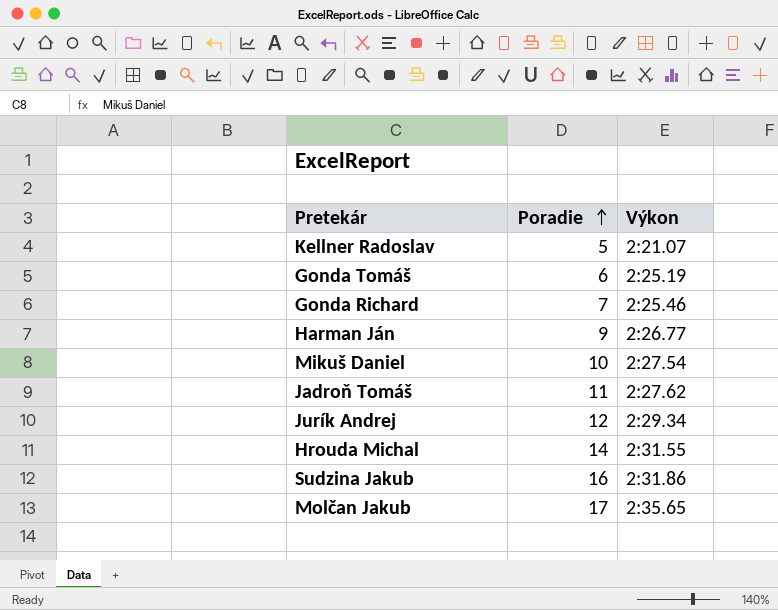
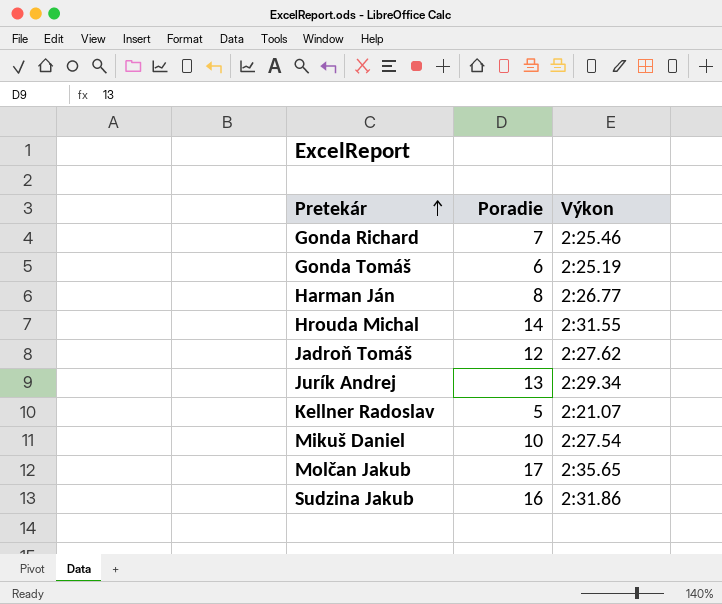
row order: Poradie ascending -> Pretekár ascending
Harman Ján | Poradie: 9 -> 8
Jadroň Tomáš | Poradie: 11 -> 12
Jurík Andrej | Poradie: 12 -> 13

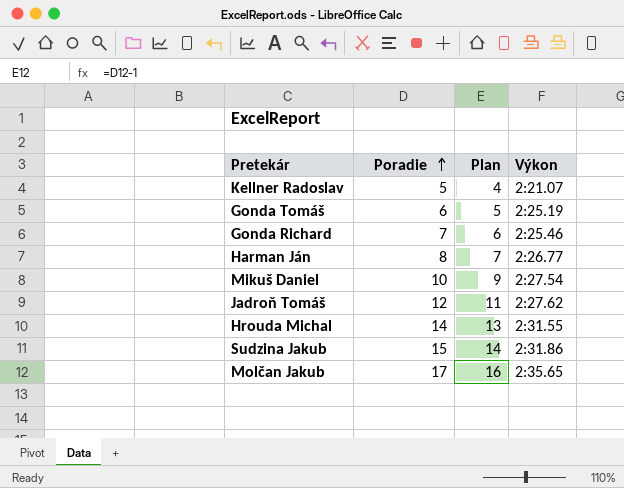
row order: Pretekár ascending -> Poradie ascending
column Plan | formula: none -> [Poradie] - 1
row Jurík Andrej: 13 | 2:29.34 -> none
Sudzina Jakub | Poradie: 16 -> 15

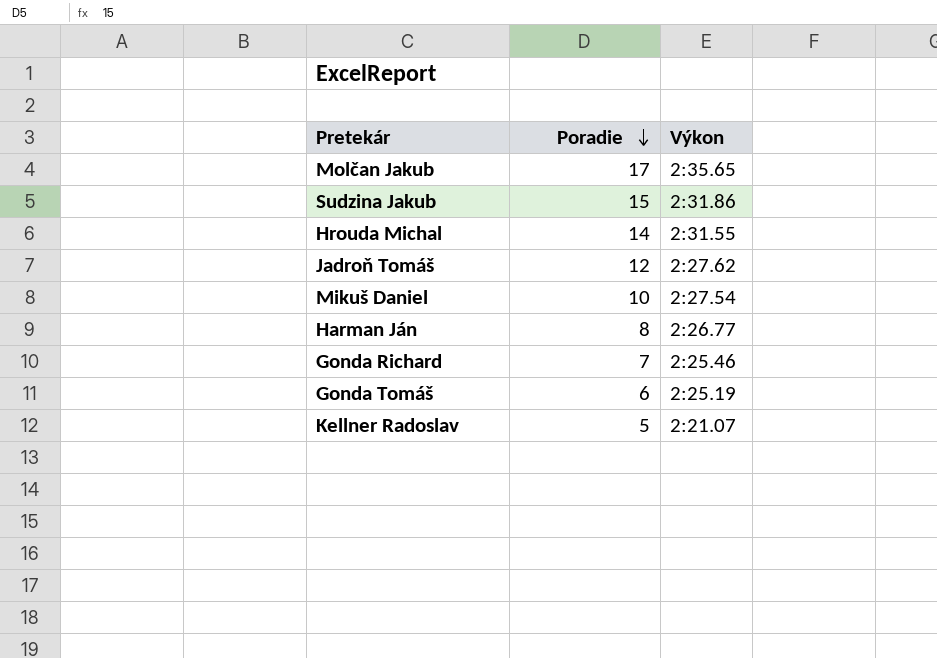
row order: Poradie ascending -> Poradie descending
column Plan | formula: [Poradie] - 1 -> none

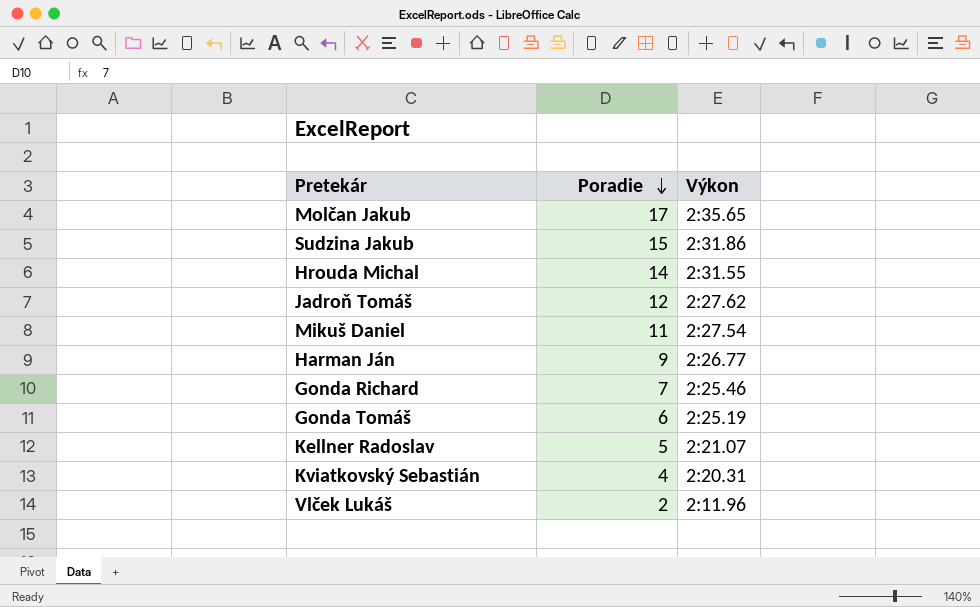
Mikuš Daniel | Poradie: 10 -> 11
Harman Ján | Poradie: 8 -> 9
row Kviatkovský Sebastián: none -> 4 | 2:20.31
row Vlček Lukáš: none -> 2 | 2:11.96

